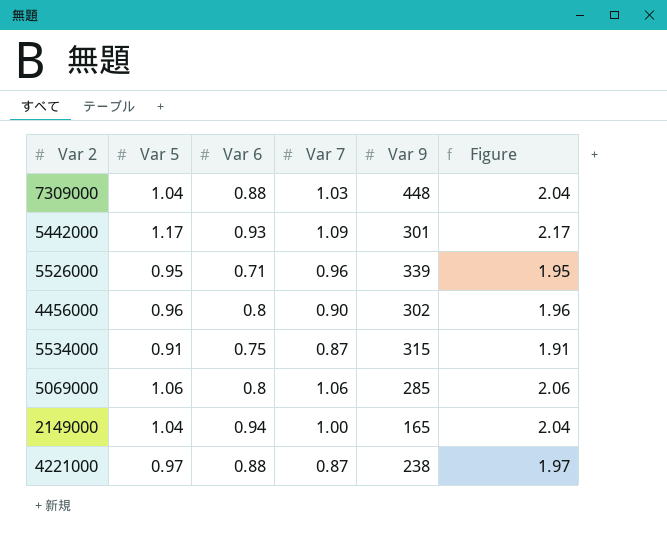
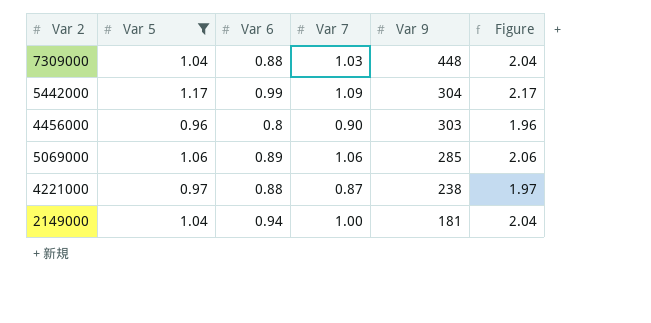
filter: none -> Var 5 >= 0.96
row order: none -> Var 9 descending
5442000 | Var 6: 0.93 -> 0.99
5442000 | Var 9: 301 -> 304
4456000 | Var 9: 302 -> 303
5069000 | Var 6: 0.8 -> 0.89
2149000 | Var 9: 165 -> 181

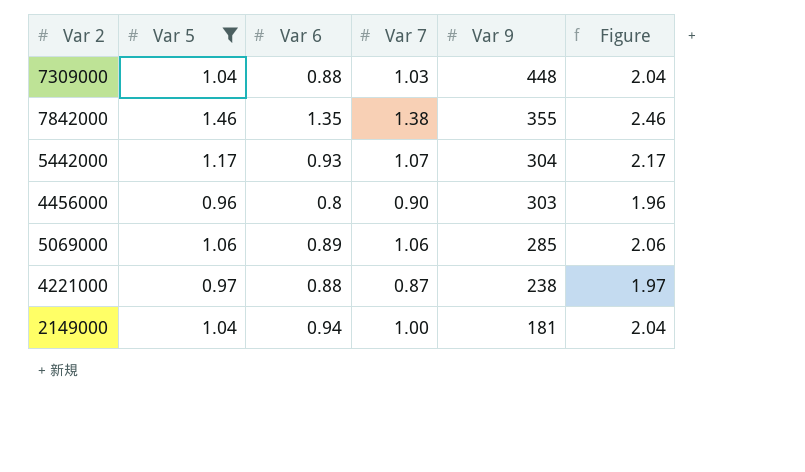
row 7842000: none -> 1.46 | 1.35 | 1.38 | 355 | 2.46
5442000 | Var 6: 0.99 -> 0.93
5442000 | Var 7: 1.09 -> 1.07

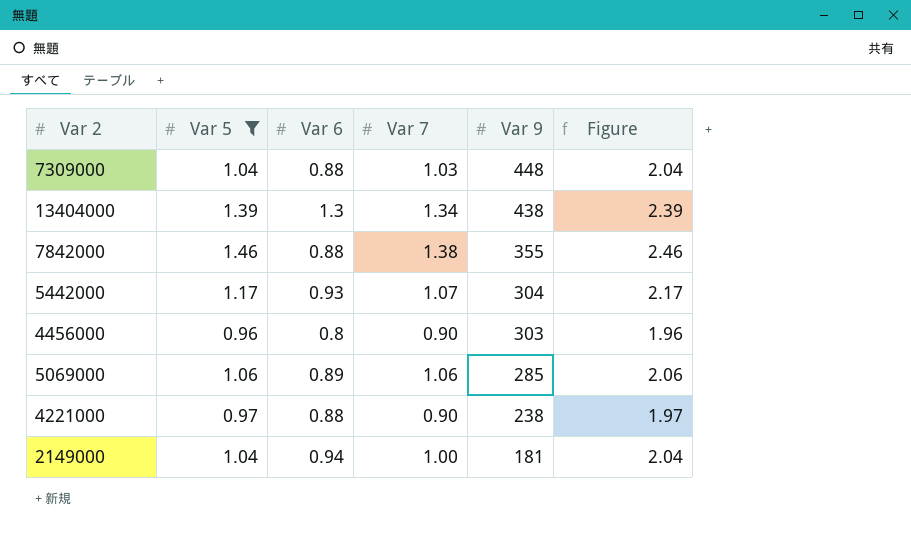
row 13404000: none -> 1.39 | 1.3 | 1.34 | 438 | 2.39
7842000 | Var 6: 1.35 -> 0.88
4221000 | Var 7: 0.87 -> 0.90

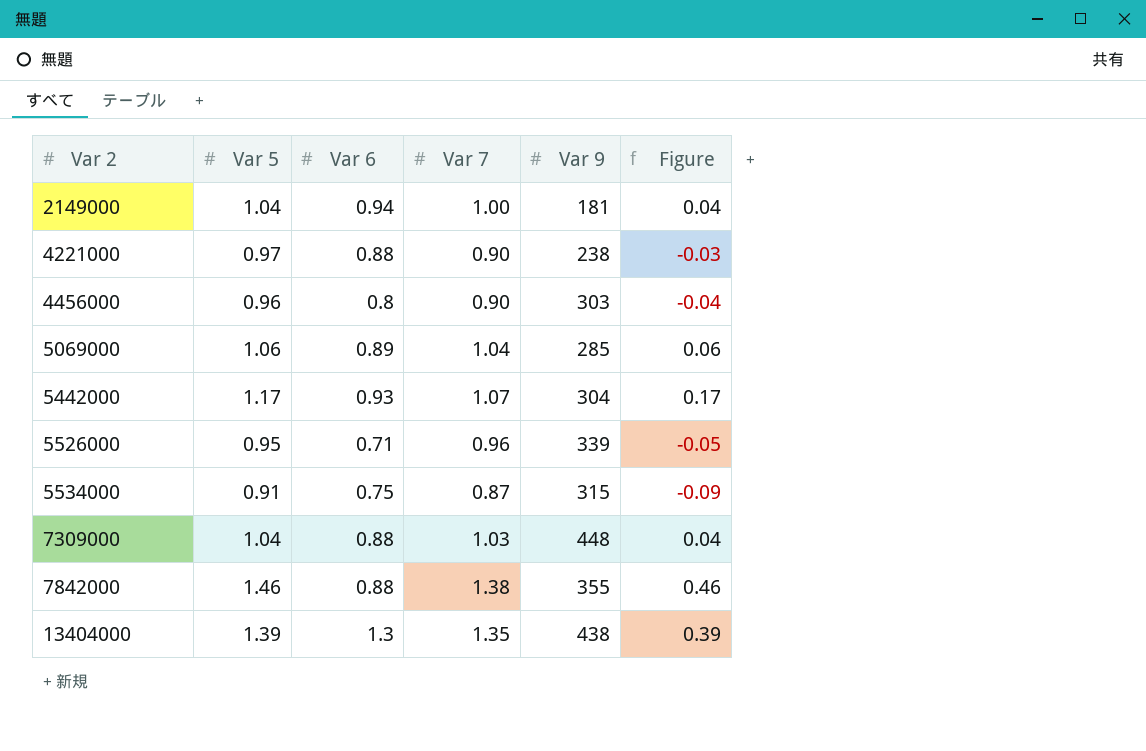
filter: Var 5 >= 0.96 -> none
row order: Var 9 descending -> Var 2 ascending
column Figure | formula: [Var 5] + 1 -> [Var 5] - 1
5069000 | Var 7: 1.06 -> 1.04
13404000 | Var 7: 1.34 -> 1.35

